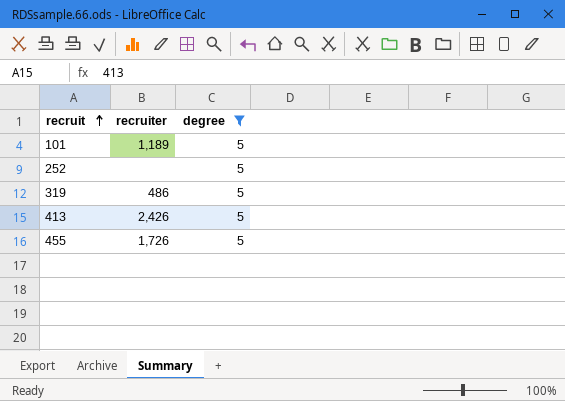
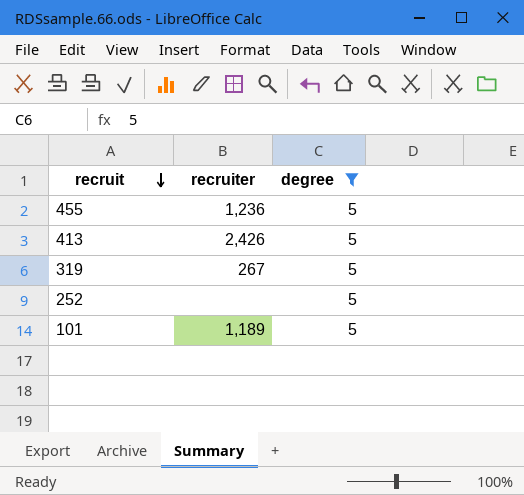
row order: recruit ascending -> recruit descending
455 | recruiter: 1,726 -> 1,236
319 | recruiter: 486 -> 267

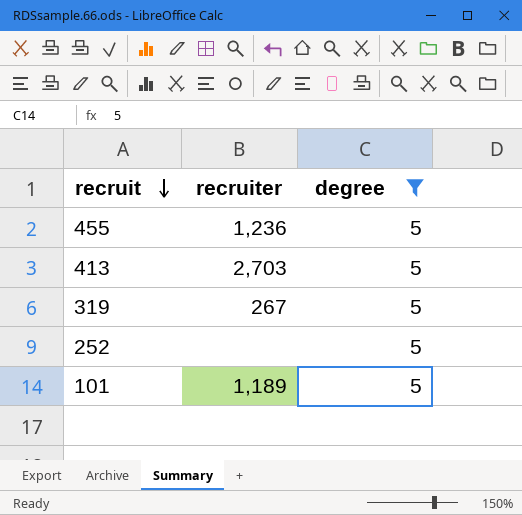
413 | recruiter: 2,426 -> 2,703

